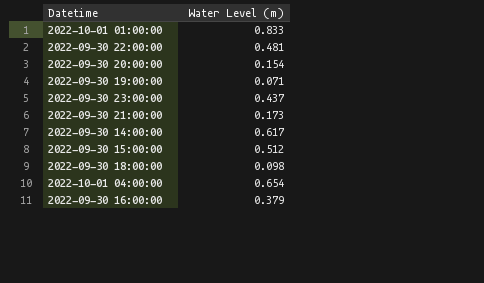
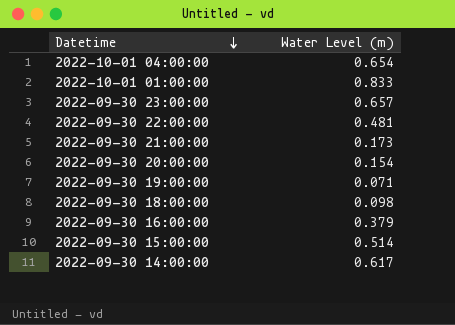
row order: none -> Datetime descending
2022-09-30 23:00:00 | Water Level (m): 0.437 -> 0.657
2022-09-30 15:00:00 | Water Level (m): 0.512 -> 0.514

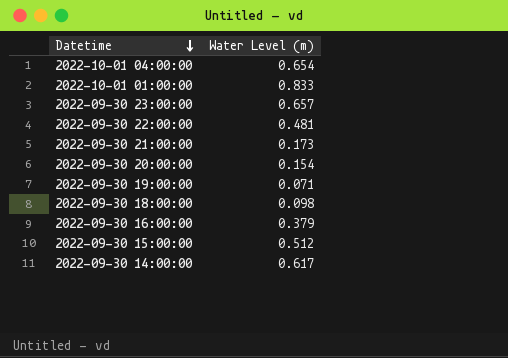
2022-09-30 15:00:00 | Water Level (m): 0.514 -> 0.512

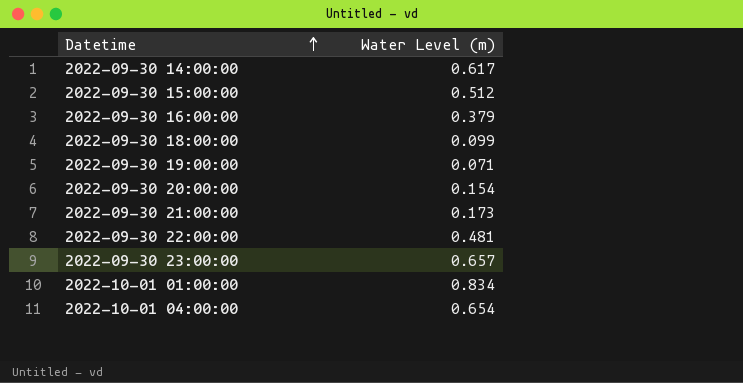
row order: Datetime descending -> Datetime ascending
2022-09-30 18:00:00 | Water Level (m): 0.098 -> 0.099
2022-10-01 01:00:00 | Water Level (m): 0.833 -> 0.834

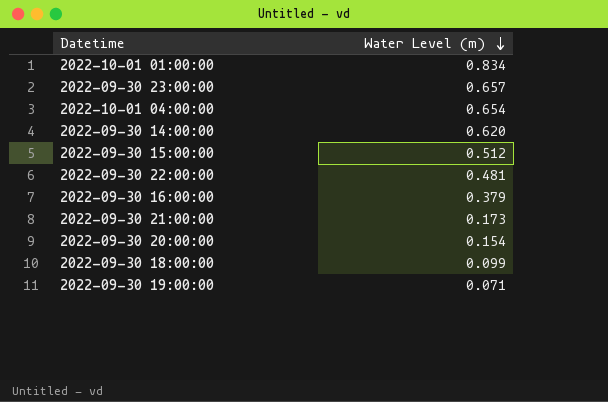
row order: Datetime ascending -> Water Level (m) descending
2022-09-30 14:00:00 | Water Level (m): 0.617 -> 0.620

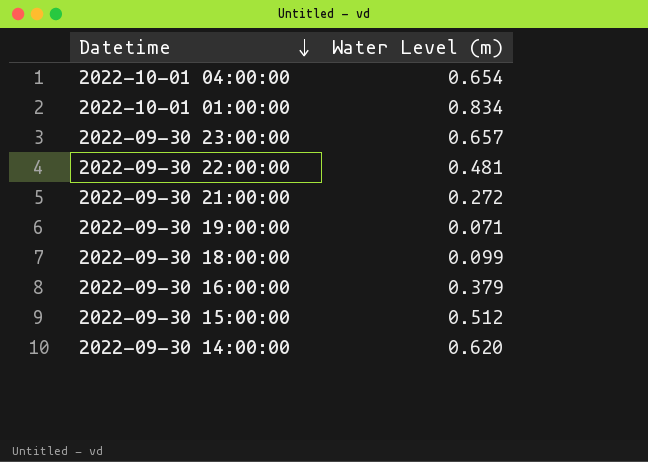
row order: Water Level (m) descending -> Datetime descending
row 2022-09-30 20:00:00: 0.154 -> none
2022-09-30 21:00:00 | Water Level (m): 0.173 -> 0.272

